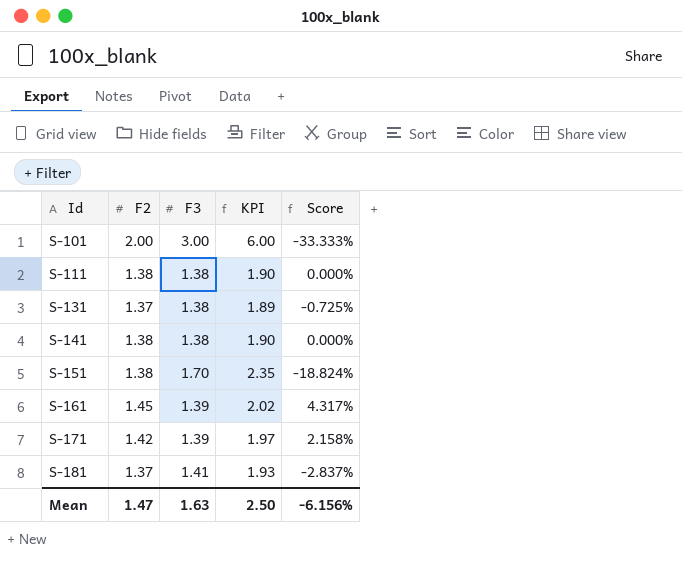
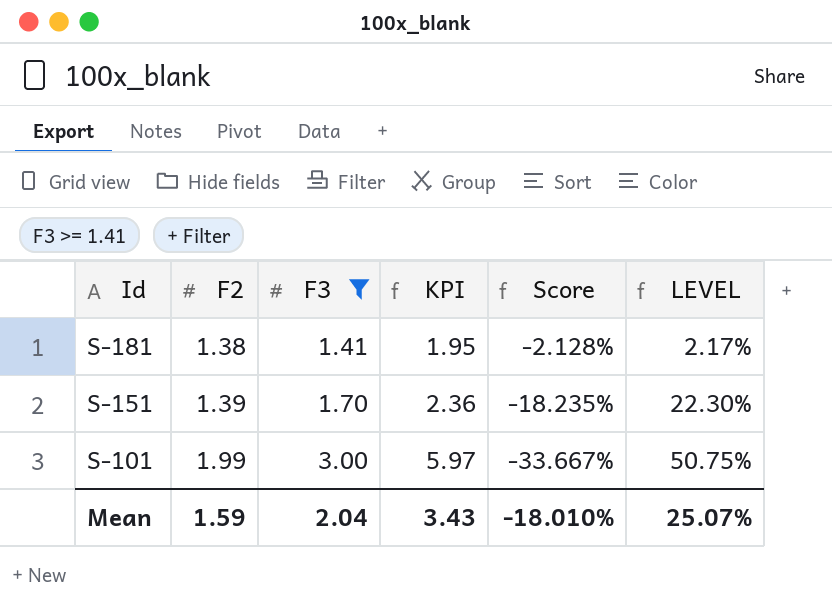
filter: none -> F3 >= 1.41
row order: Id ascending -> Id descending
column LEVEL | formula: none -> ([F3] - [F2]) / [F2]
S-181 | F2: 1.37 -> 1.38
S-181 | KPI: 1.93 -> 1.95
S-181 | Score: -2.837% -> -2.128%
S-151 | F2: 1.38 -> 1.39
S-151 | KPI: 2.35 -> 2.36
S-151 | Score: -18.824% -> -18.235%
S-101 | F2: 2.00 -> 1.99
S-101 | KPI: 6.00 -> 5.97
S-101 | Score: -33.333% -> -33.667%
Mean | F2: 1.47 -> 1.59
Mean | F3: 1.63 -> 2.04
Mean | KPI: 2.50 -> 3.43
Mean | Score: -6.156% -> -18.010%

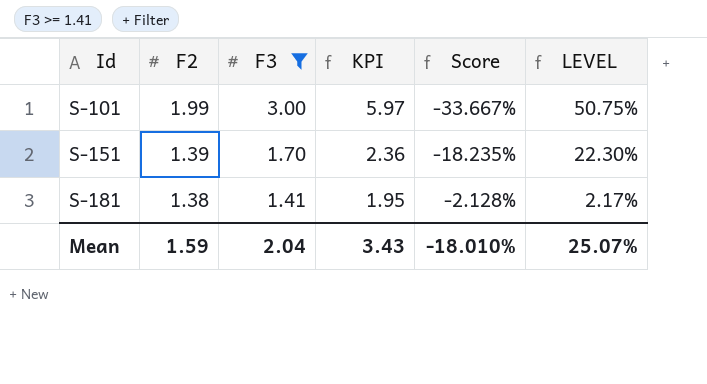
row order: Id descending -> Id ascending

